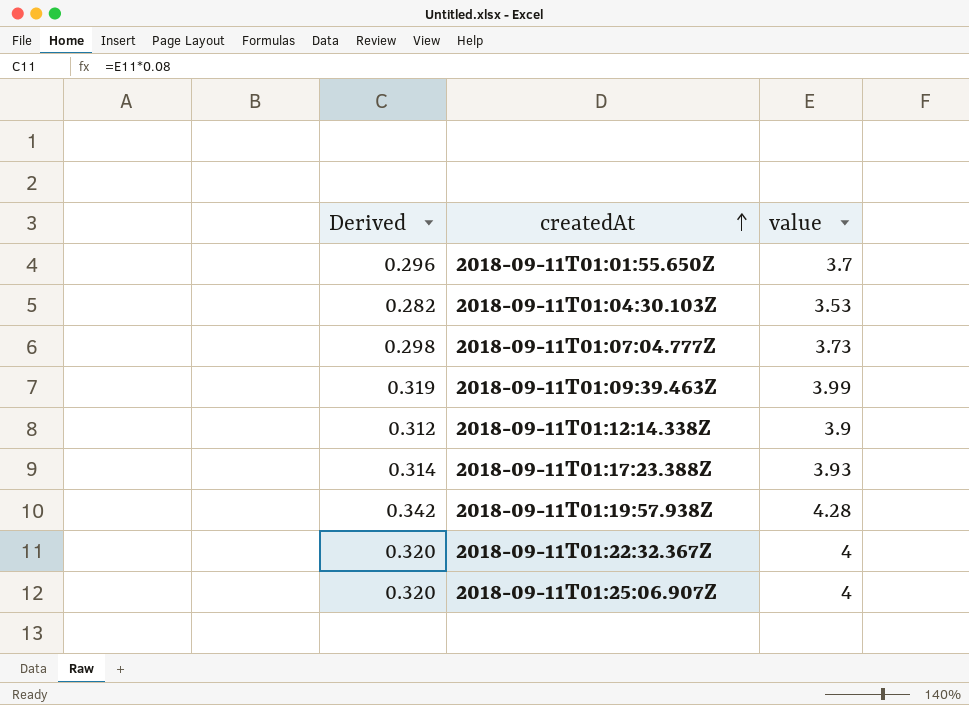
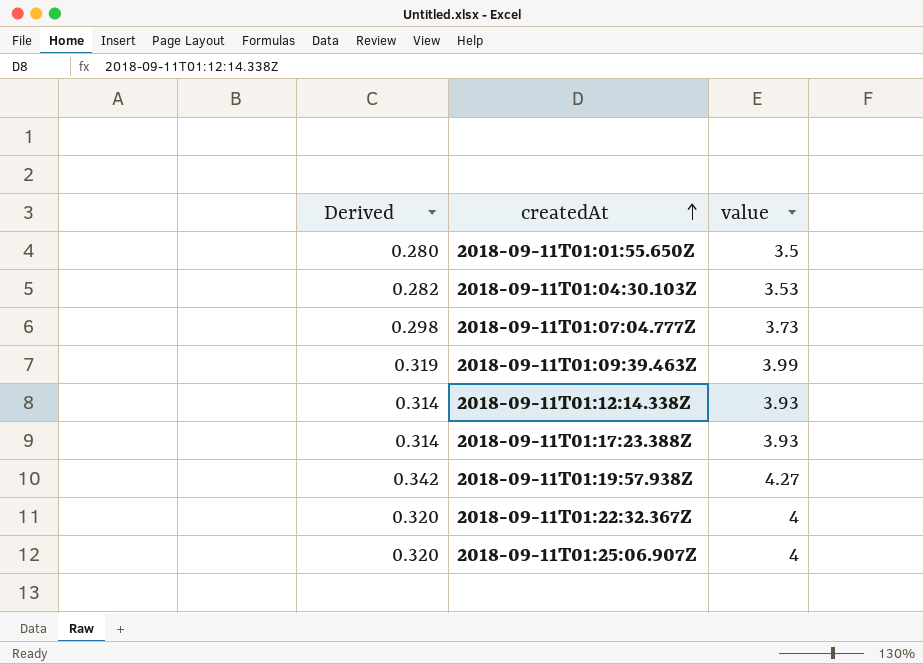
2018-09-11T01:01:55.650Z | Derived: 0.296 -> 0.280
2018-09-11T01:01:55.650Z | value: 3.7 -> 3.5
2018-09-11T01:12:14.338Z | Derived: 0.312 -> 0.314
2018-09-11T01:12:14.338Z | value: 3.9 -> 3.93
2018-09-11T01:19:57.938Z | value: 4.28 -> 4.27

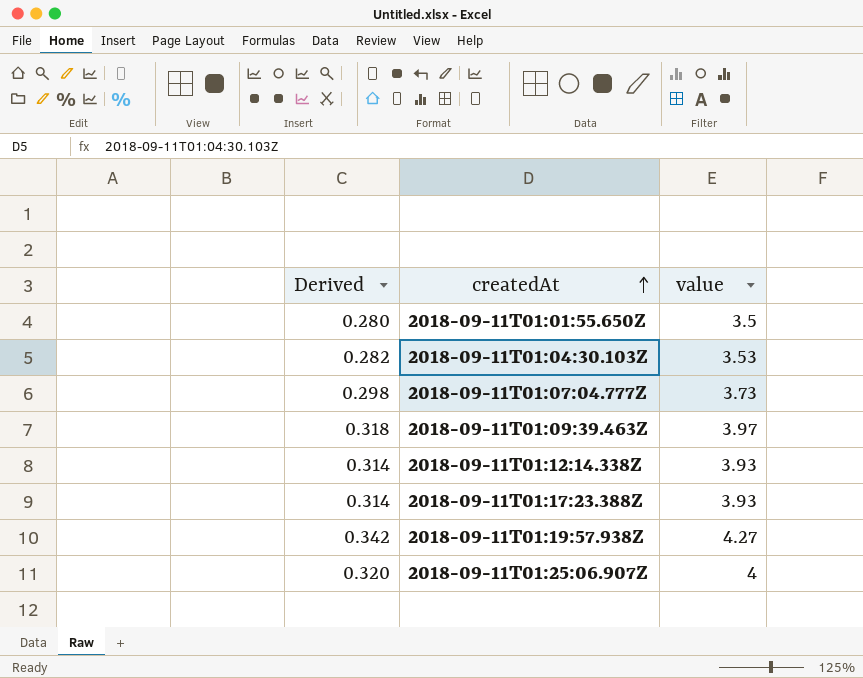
row 2018-09-11T01:22:32.367Z: 0.320 | 4 -> none
2018-09-11T01:09:39.463Z | Derived: 0.319 -> 0.318
2018-09-11T01:09:39.463Z | value: 3.99 -> 3.97

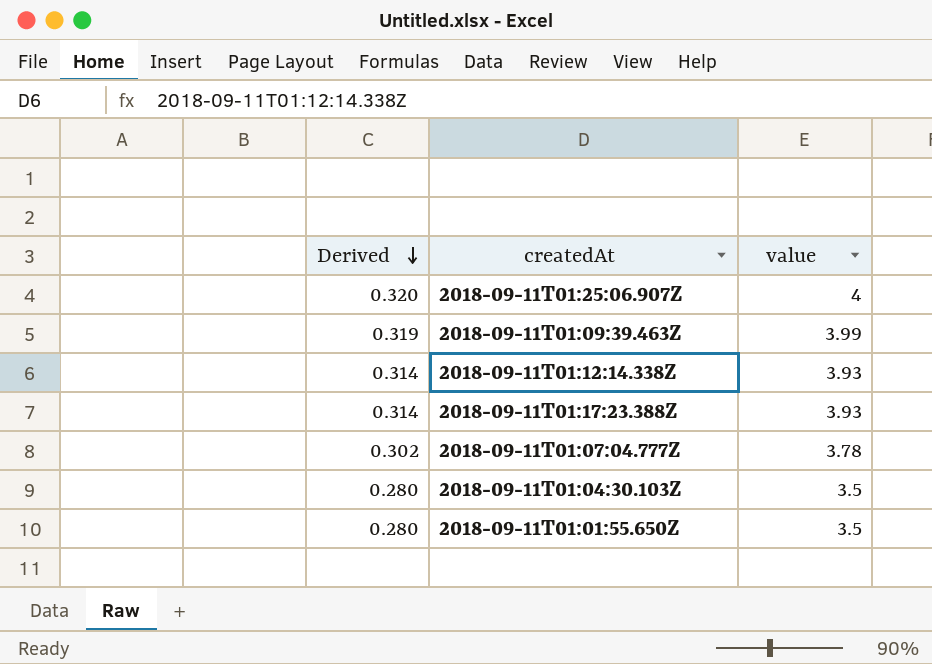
row order: createdAt ascending -> Derived descending
row 2018-09-11T01:19:57.938Z: 0.342 | 4.27 -> none
2018-09-11T01:09:39.463Z | Derived: 0.318 -> 0.319
2018-09-11T01:09:39.463Z | value: 3.97 -> 3.99
2018-09-11T01:07:04.777Z | Derived: 0.298 -> 0.302
2018-09-11T01:07:04.777Z | value: 3.73 -> 3.78
2018-09-11T01:04:30.103Z | Derived: 0.282 -> 0.280
2018-09-11T01:04:30.103Z | value: 3.53 -> 3.5

